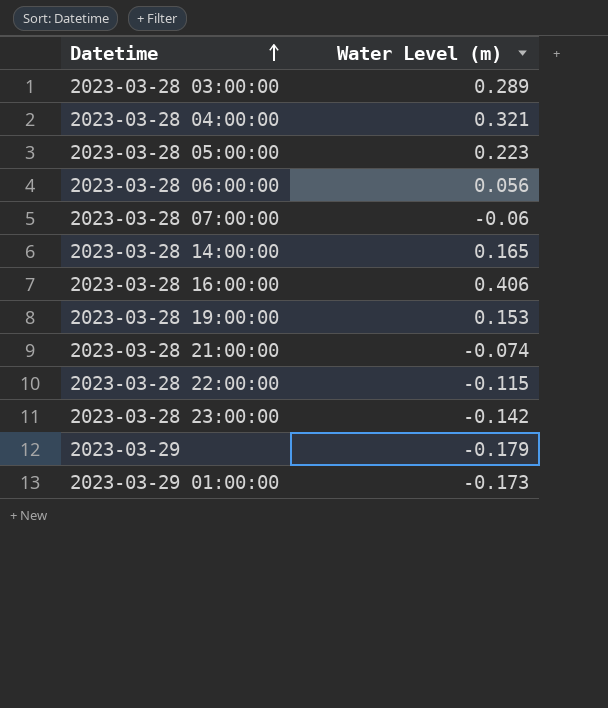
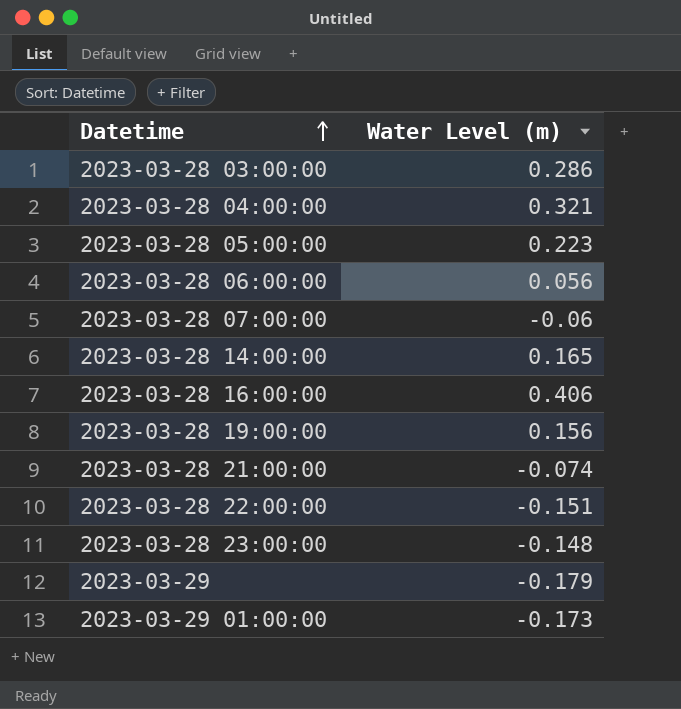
2023-03-28 03:00:00 | Water Level (m): 0.289 -> 0.286
2023-03-28 19:00:00 | Water Level (m): 0.153 -> 0.156
2023-03-28 22:00:00 | Water Level (m): -0.115 -> -0.151
2023-03-28 23:00:00 | Water Level (m): -0.142 -> -0.148

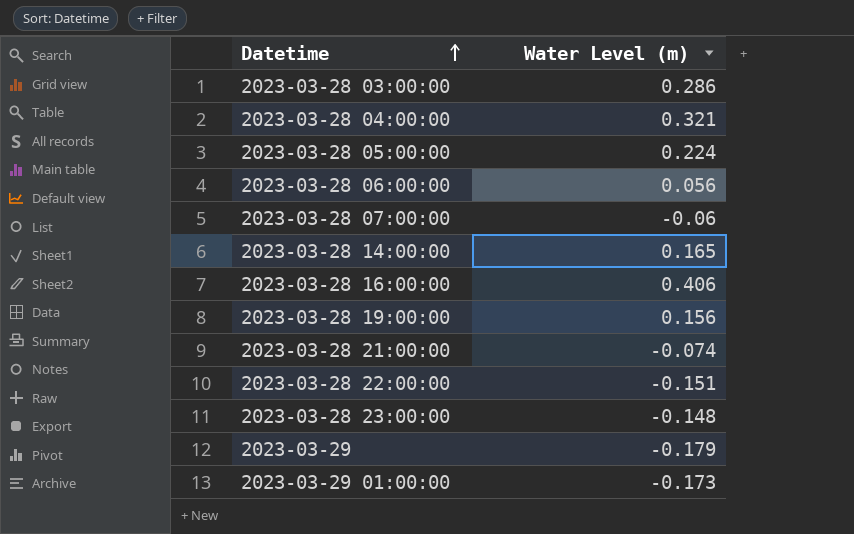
2023-03-28 05:00:00 | Water Level (m): 0.223 -> 0.224

